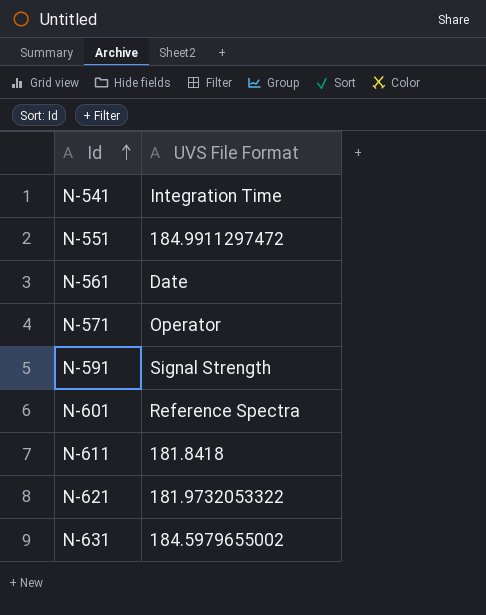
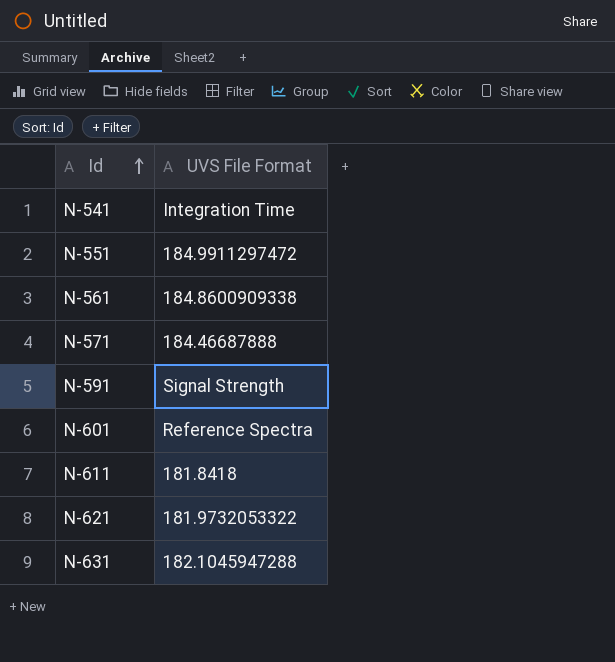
N-561 | UVS File Format: Date -> 184.8600909338
N-571 | UVS File Format: Operator -> 184.46687888
N-631 | UVS File Format: 184.5979655002 -> 182.1045947288

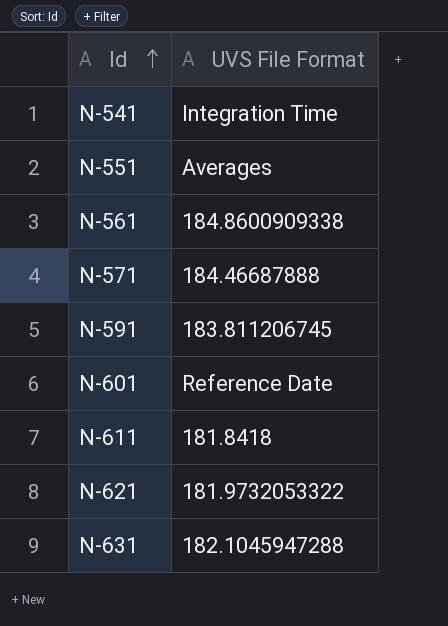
N-551 | UVS File Format: 184.9911297472 -> Averages
N-591 | UVS File Format: Signal Strength -> 183.811206745
N-601 | UVS File Format: Reference Spectra -> Reference Date

